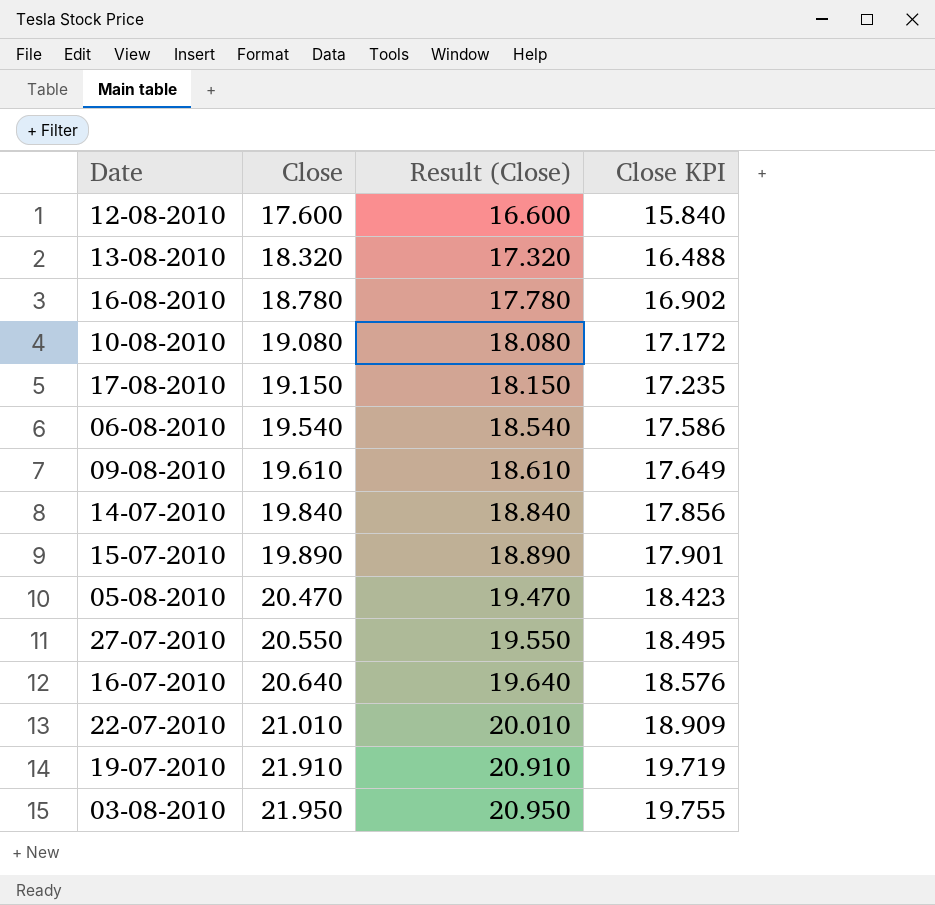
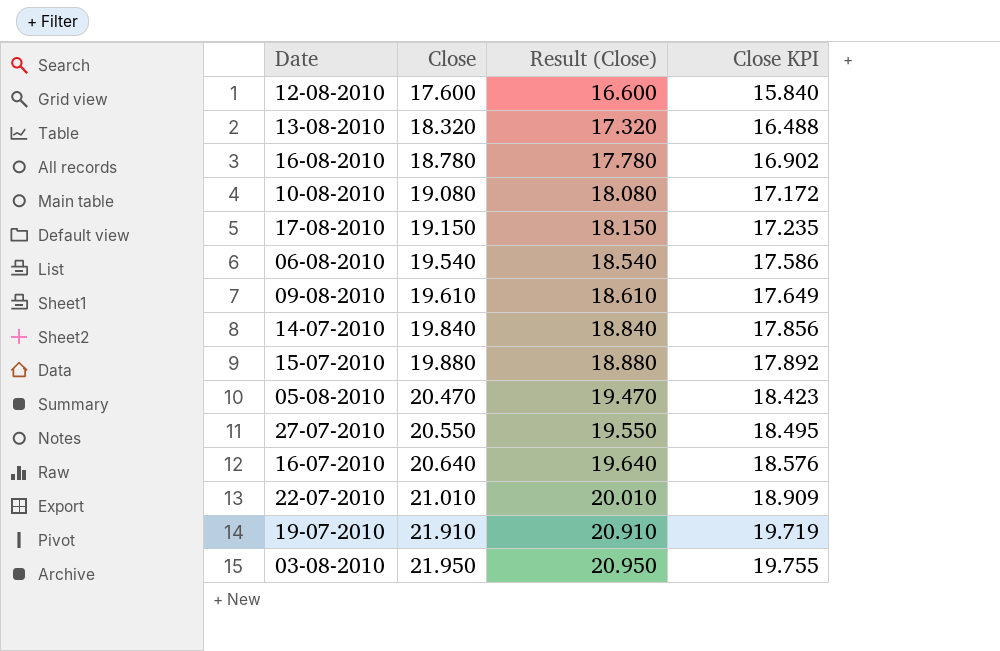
15-07-2010 | Close: 19.890 -> 19.880
15-07-2010 | Result (Close): 18.890 -> 18.880
15-07-2010 | Close KPI: 17.901 -> 17.892

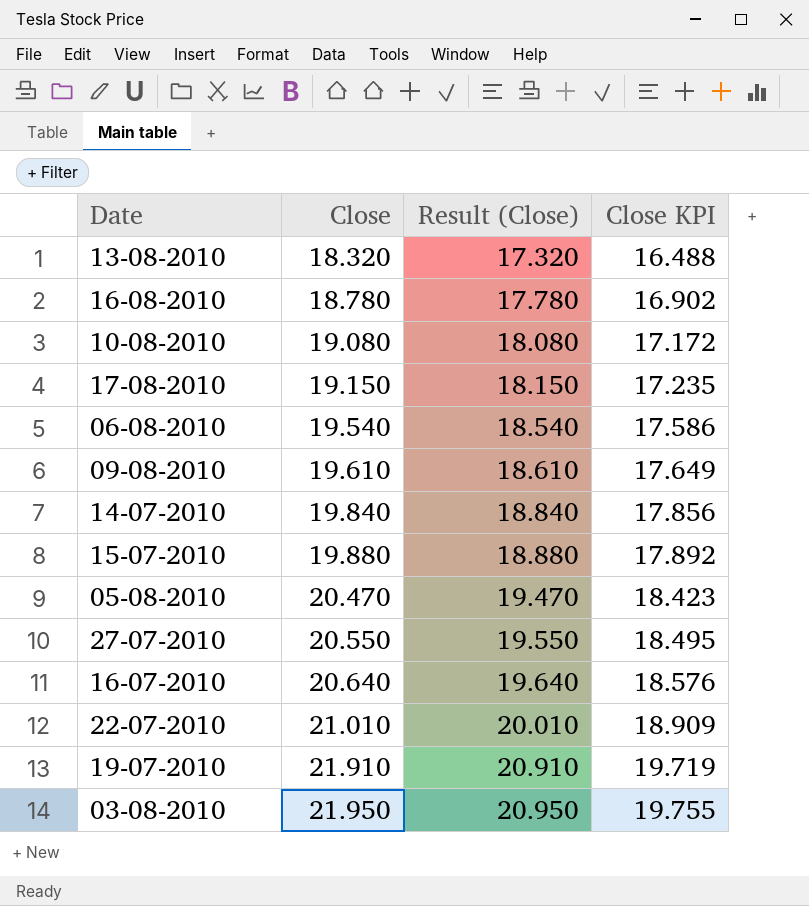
row 12-08-2010: 17.600 | 16.600 | 15.840 -> none

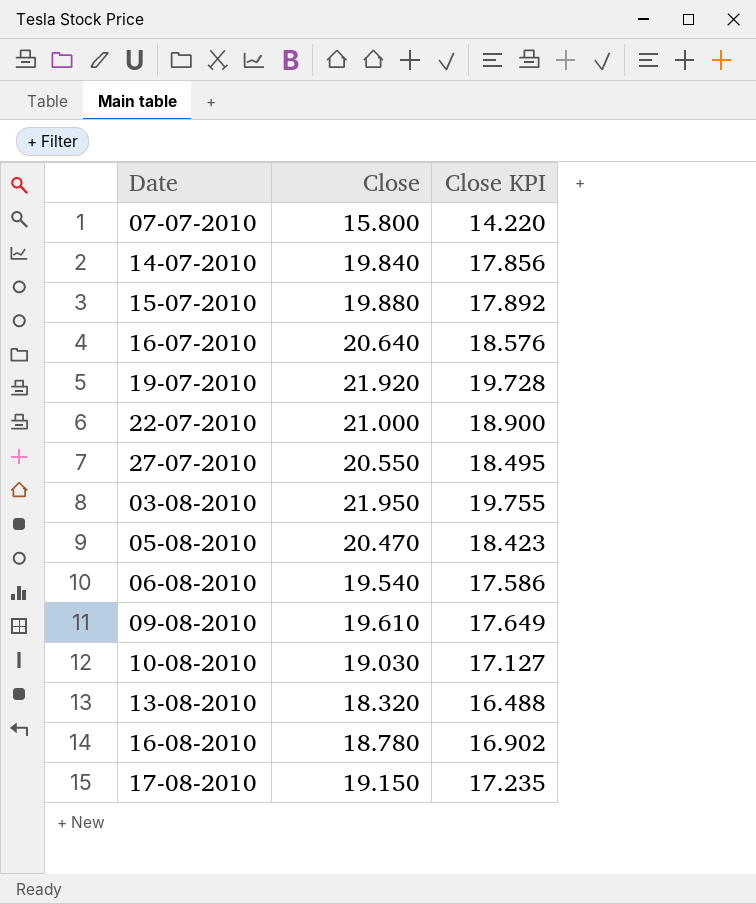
row order: Close ascending -> Date ascending
column Result (Close) | formula: [Close] - 1 -> none
row 07-07-2010: none -> 15.800 | 14.220
19-07-2010 | Close: 21.910 -> 21.920
19-07-2010 | Close KPI: 19.719 -> 19.728
22-07-2010 | Close: 21.010 -> 21.000
22-07-2010 | Close KPI: 18.909 -> 18.900
10-08-2010 | Close: 19.080 -> 19.030
10-08-2010 | Close KPI: 17.172 -> 17.127

